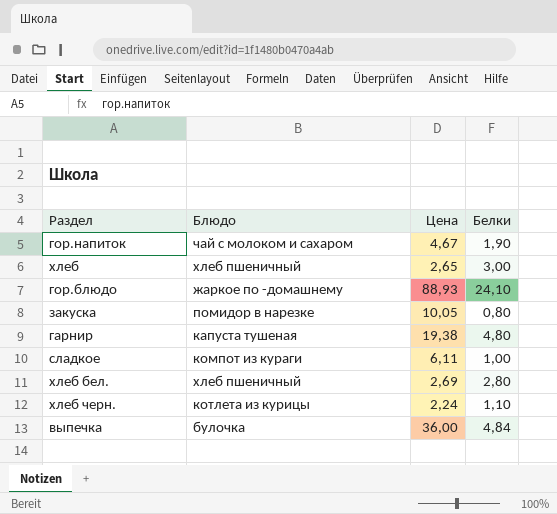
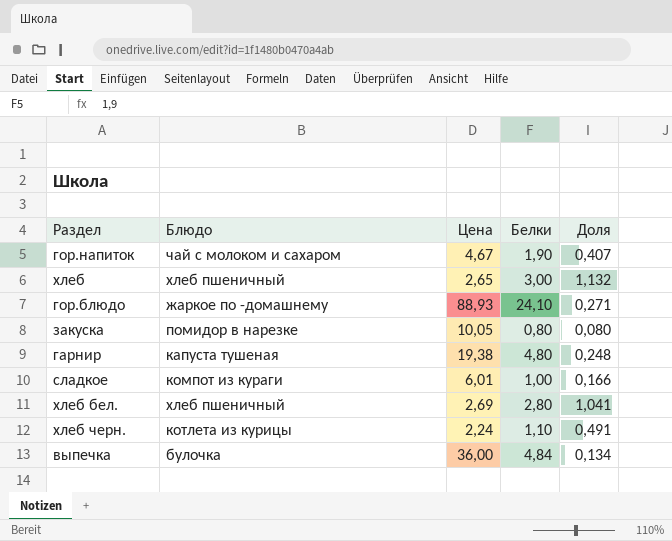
column Доля | formula: none -> [Белки] / [Цена]
сладкое | Цена: 6,11 -> 6,01

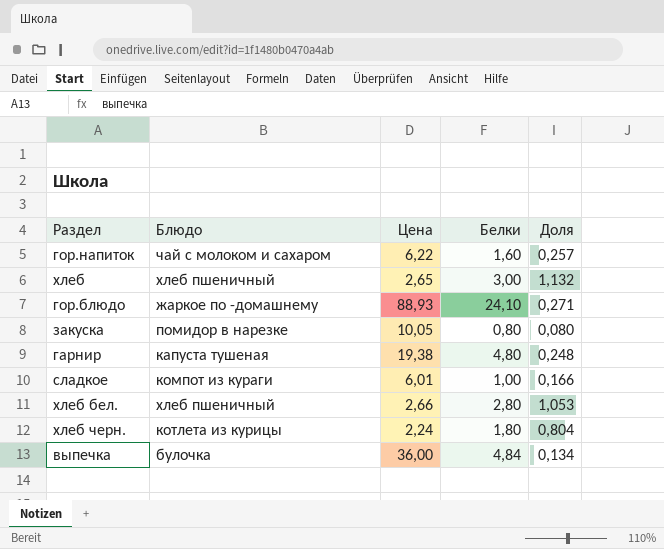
гор.напиток | Цена: 4,67 -> 6,22
гор.напиток | Белки: 1,90 -> 1,60
гор.напиток | Доля: 0,407 -> 0,257
хлеб бел. | Цена: 2,69 -> 2,66
хлеб бел. | Доля: 1,041 -> 1,053
хлеб черн. | Белки: 1,10 -> 1,80
хлеб черн. | Доля: 0,491 -> 0,804

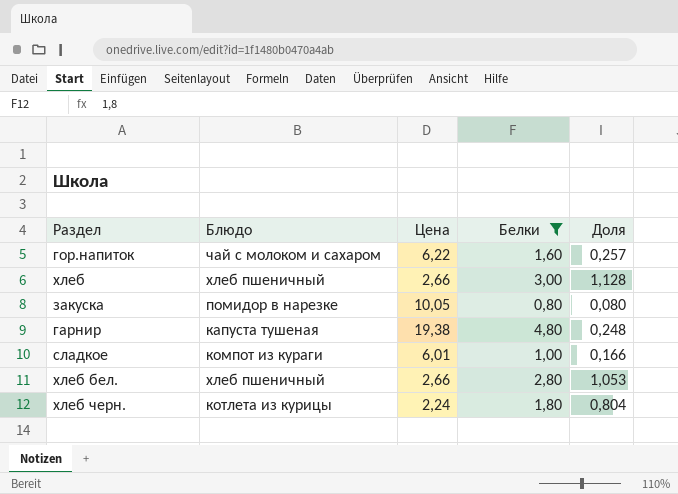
filter: none -> Белки <= 4,80
хлеб | Цена: 2,65 -> 2,66
хлеб | Доля: 1,132 -> 1,128

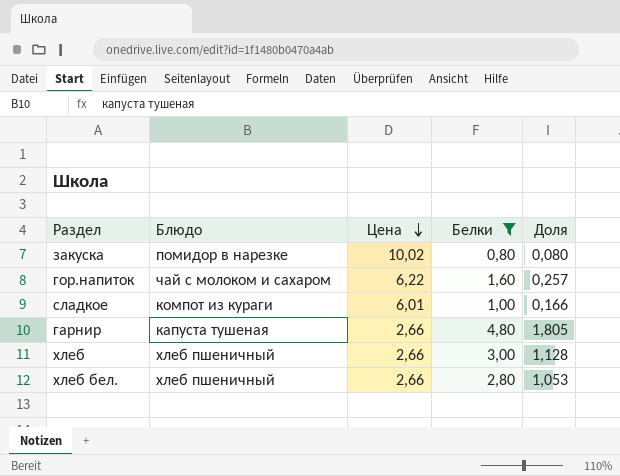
row order: none -> Цена descending
row хлеб черн.: котлета из курицы | 2,24 | 1,80 | 0,804 -> none
закуска | Цена: 10,05 -> 10,02
гарнир | Цена: 19,38 -> 2,66
гарнир | Доля: 0,248 -> 1,805

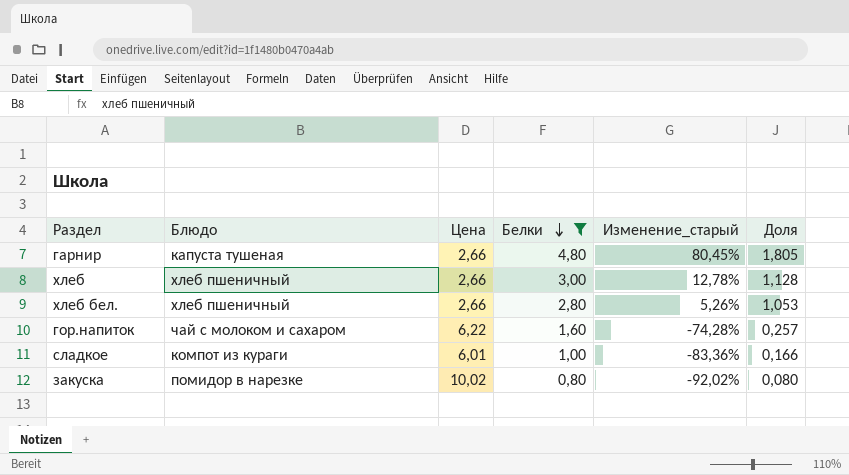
row order: Цена descending -> Белки descending
column Изменение_старый | formula: none -> ([Белки] - [Цена]) / [Цена]

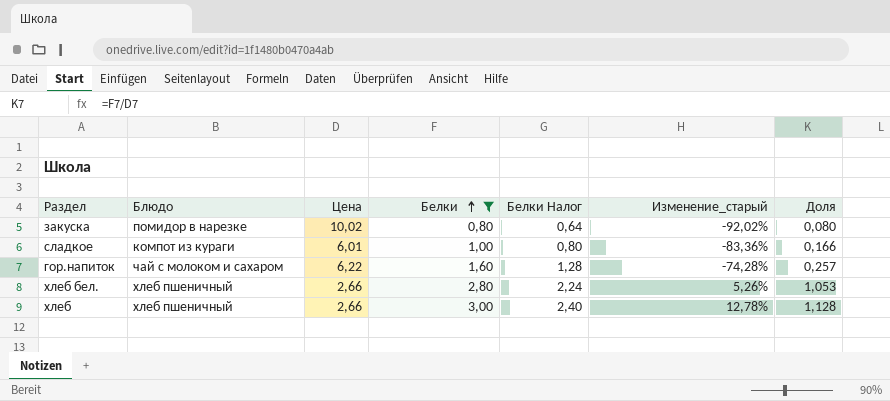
row order: Белки descending -> Белки ascending
column Белки Налог | formula: none -> [Белки] * 0,8
row гарнир: капуста тушеная | 2,66 | 4,80 | 80,45% | 1,805 -> none

